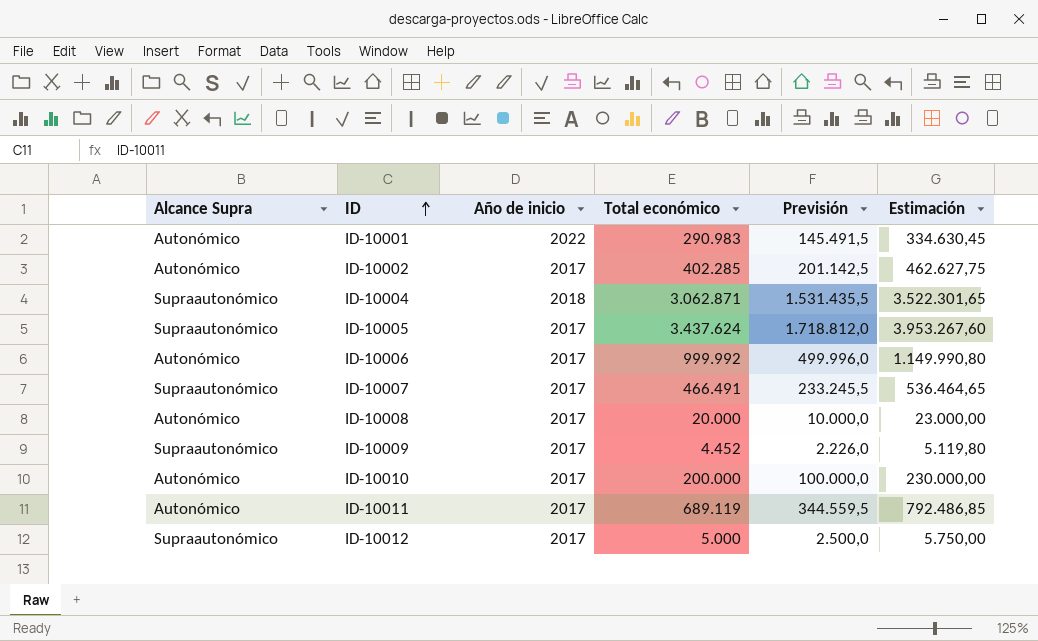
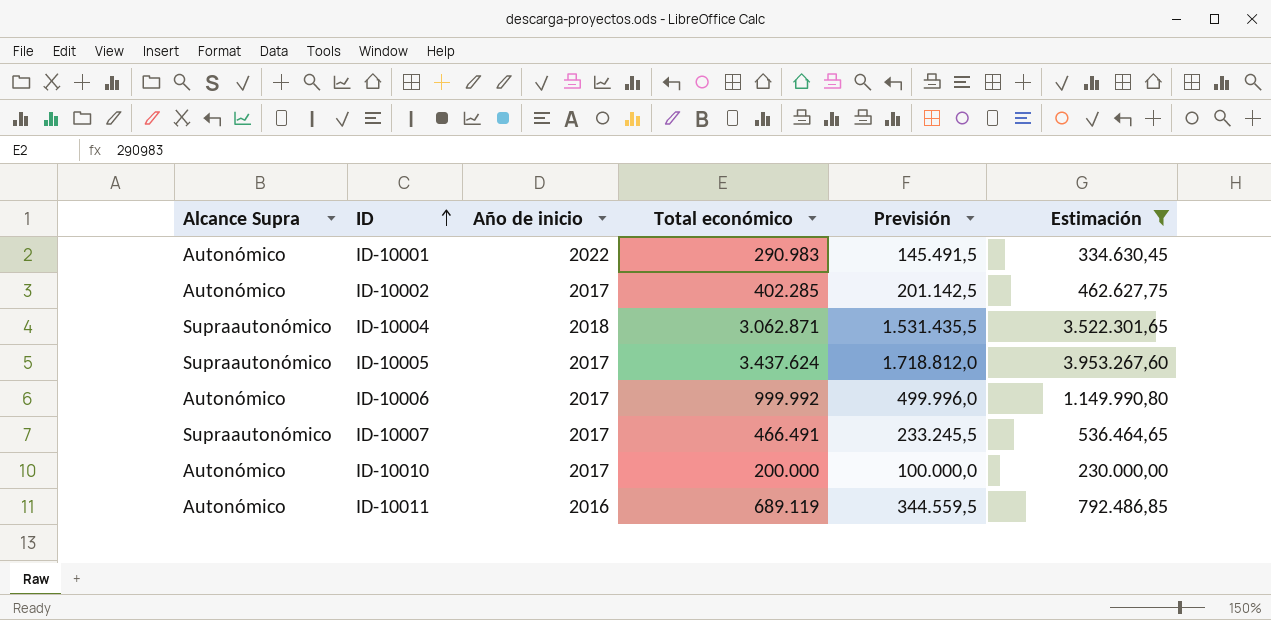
filter: none -> Estimación >= 230.000,00
ID-10011 | Año de inicio: 2017 -> 2016

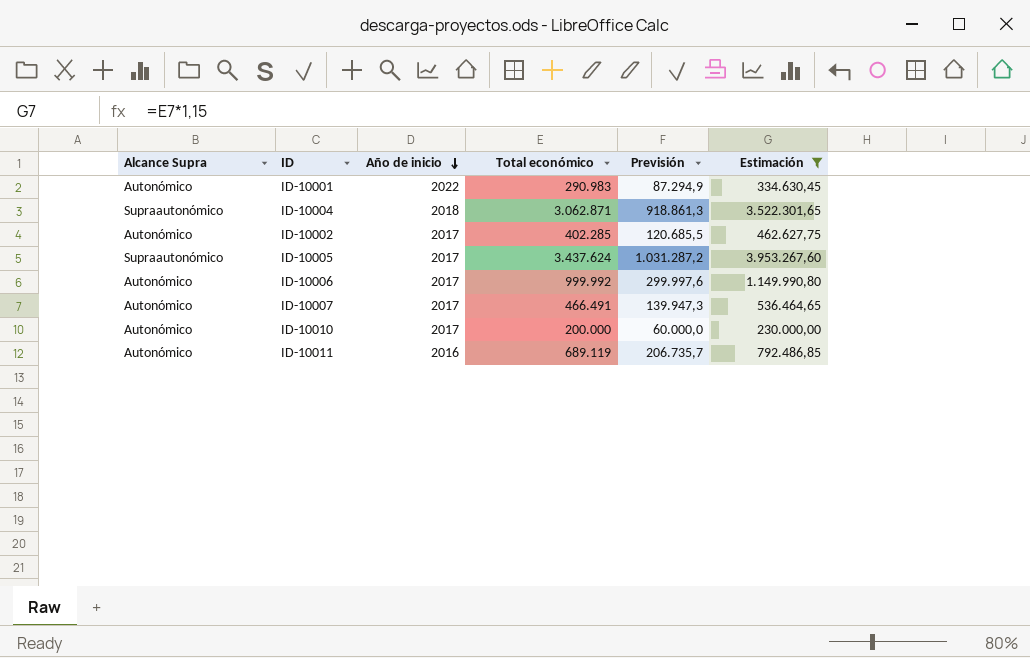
row order: ID ascending -> Año de inicio descending
column Previsión | formula: [Total económico] * 0,5 -> [Total económico] * 0,3
ID-10007 | Alcance Supra: Supraautonómico -> Autonómico

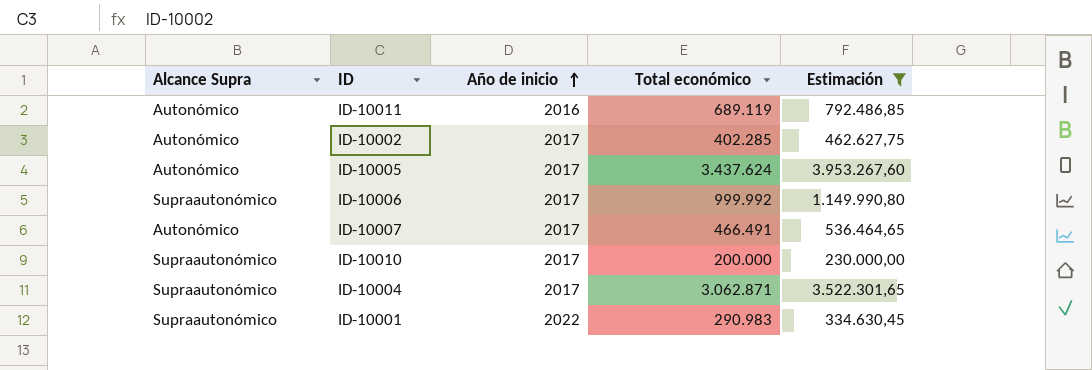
row order: Año de inicio descending -> Año de inicio ascending
column Previsión | formula: [Total económico] * 0,3 -> none
ID-10005 | Alcance Supra: Supraautonómico -> Autonómico
ID-10006 | Alcance Supra: Autonómico -> Supraautonómico
ID-10010 | Alcance Supra: Autonómico -> Supraautonómico
ID-10004 | Año de inicio: 2018 -> 2017
ID-10001 | Alcance Supra: Autonómico -> Supraautonómico

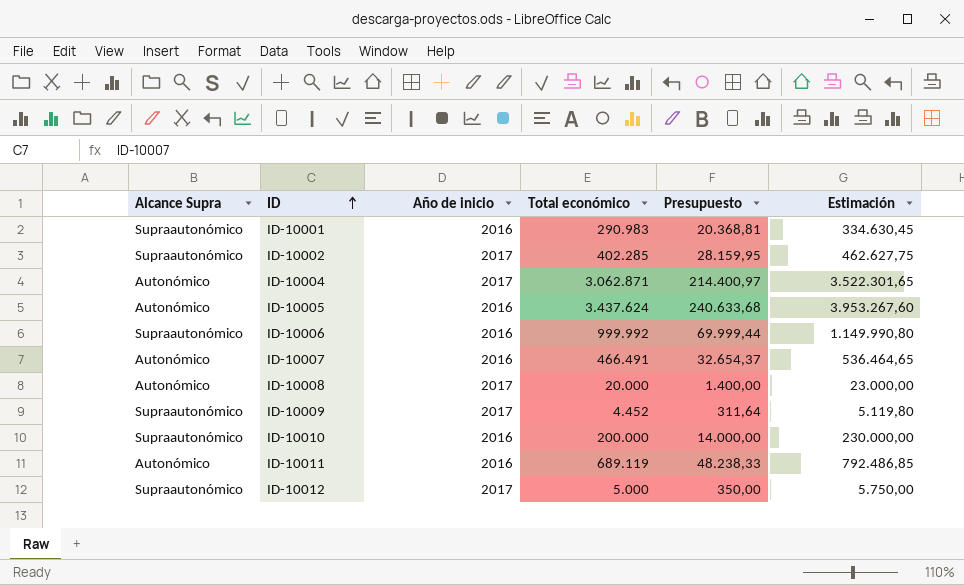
filter: Estimación >= 230.000,00 -> none
row order: Año de inicio ascending -> ID ascending
column Presupuesto | formula: none -> [Total económico] * 0,07
ID-10001 | Año de inicio: 2022 -> 2016
ID-10002 | Alcance Supra: Autonómico -> Supraautonómico
ID-10004 | Alcance Supra: Supraautonómico -> Autonómico
ID-10005 | Año de inicio: 2017 -> 2016
ID-10006 | Año de inicio: 2017 -> 2016
ID-10007 | Año de inicio: 2017 -> 2016
ID-10010 | Año de inicio: 2017 -> 2016

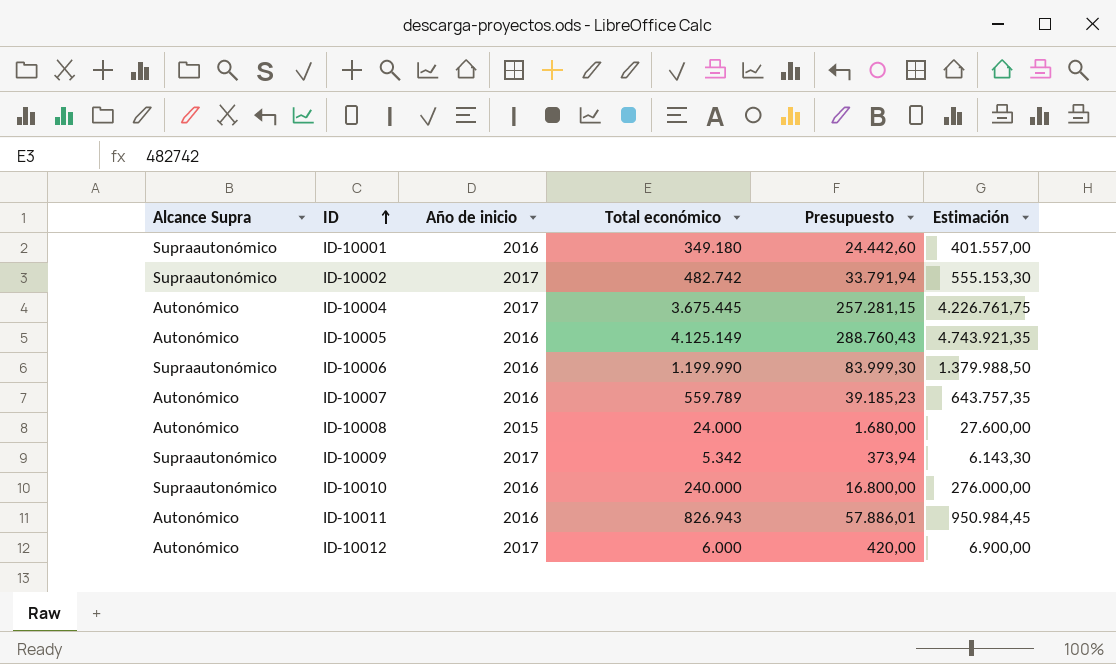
ID-10001 | Total económico: 290.983 -> 349.180
ID-10001 | Presupuesto: 20.368,81 -> 24.442,60
ID-10001 | Estimación: 334.630,45 -> 401.557,00
ID-10002 | Total económico: 402.285 -> 482.742
ID-10002 | Presupuesto: 28.159,95 -> 33.791,94
ID-10002 | Estimación: 462.627,75 -> 555.153,30
ID-10004 | Total económico: 3.062.871 -> 3.675.445
ID-10004 | Presupuesto: 214.400,97 -> 257.281,15
ID-10004 | Estimación: 3.522.301,65 -> 4.226.761,75
ID-10005 | Total económico: 3.437.624 -> 4.125.149
ID-10005 | Presupuesto: 240.633,68 -> 288.760,43
ID-10005 | Estimación: 3.953.267,60 -> 4.743.921,35
ID-10006 | Total económico: 999.992 -> 1.199.990
ID-10006 | Presupuesto: 69.999,44 -> 83.999,30
ID-10006 | Estimación: 1.149.990,80 -> 1.379.988,50
ID-10007 | Total económico: 466.491 -> 559.789
ID-10007 | Presupuesto: 32.654,37 -> 39.185,23
ID-10007 | Estimación: 536.464,65 -> 643.757,35
ID-10008 | Año de inicio: 2017 -> 2015
ID-10008 | Total económico: 20.000 -> 24.000
ID-10008 | Presupuesto: 1.400,00 -> 1.680,00
ID-10008 | Estimación: 23.000,00 -> 27.600,00
ID-10009 | Total económico: 4.452 -> 5.342
ID-10009 | Presupuesto: 311,64 -> 373,94
ID-10009 | Estimación: 5.119,80 -> 6.143,30
ID-10010 | Total económico: 200.000 -> 240.000
ID-10010 | Presupuesto: 14.000,00 -> 16.800,00
ID-10010 | Estimación: 230.000,00 -> 276.000,00
ID-10011 | Total económico: 689.119 -> 826.943
ID-10011 | Presupuesto: 48.238,33 -> 57.886,01
ID-10011 | Estimación: 792.486,85 -> 950.984,45
ID-10012 | Alcance Supra: Supraautonómico -> Autonómico
ID-10012 | Total económico: 5.000 -> 6.000
ID-10012 | Presupuesto: 350,00 -> 420,00
ID-10012 | Estimación: 5.750,00 -> 6.900,00

